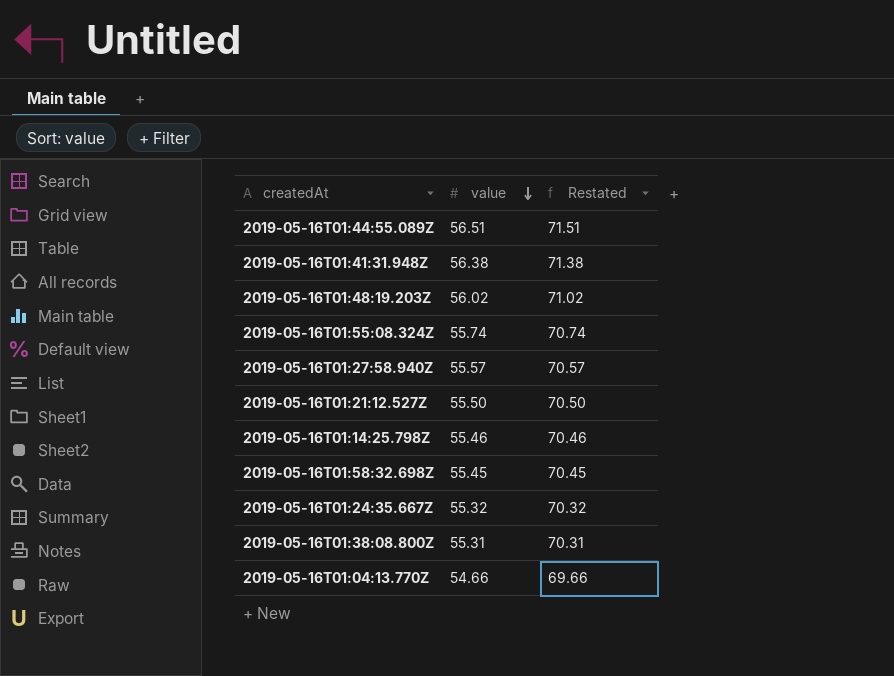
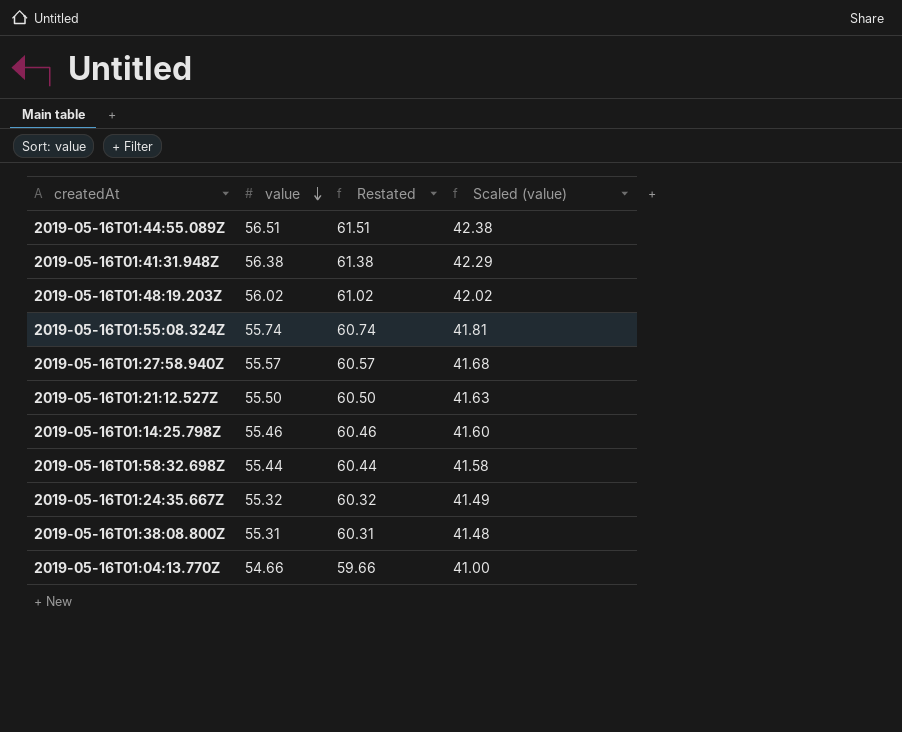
column Restated | formula: [value] + 15 -> [value] + 5
column Scaled (value) | formula: none -> [value] * 0.75
2019-05-16T01:58:32.698Z | value: 55.45 -> 55.44

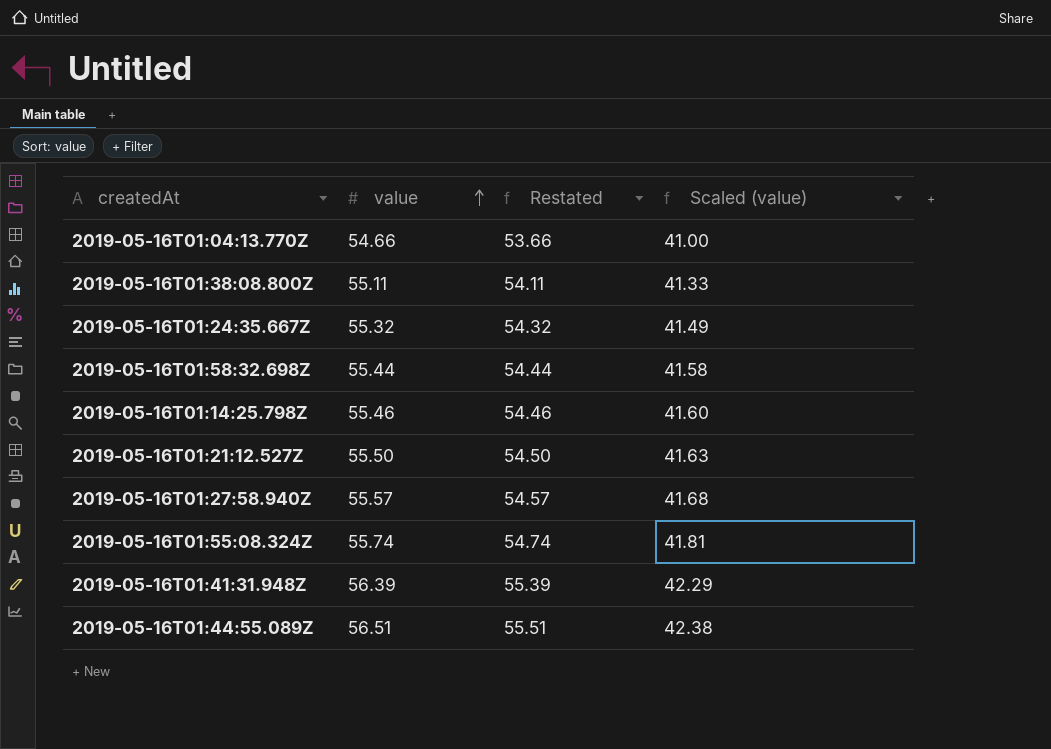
row order: value descending -> value ascending
column Restated | formula: [value] + 5 -> [value] - 1
row 2019-05-16T01:48:19.203Z: 56.02 | 61.02 | 42.02 -> none
2019-05-16T01:38:08.800Z | value: 55.31 -> 55.11
2019-05-16T01:38:08.800Z | Scaled (value): 41.48 -> 41.33
2019-05-16T01:41:31.948Z | value: 56.38 -> 56.39

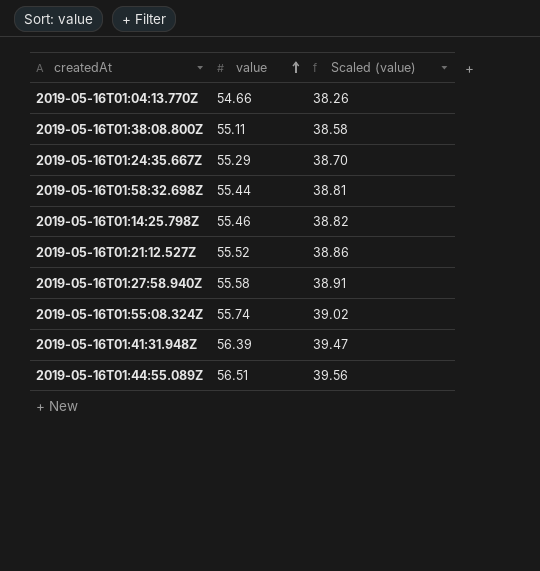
column Restated | formula: [value] - 1 -> none
column Scaled (value) | formula: [value] * 0.75 -> [value] * 0.7
2019-05-16T01:24:35.667Z | value: 55.32 -> 55.29
2019-05-16T01:21:12.527Z | value: 55.50 -> 55.52
2019-05-16T01:27:58.940Z | value: 55.57 -> 55.58

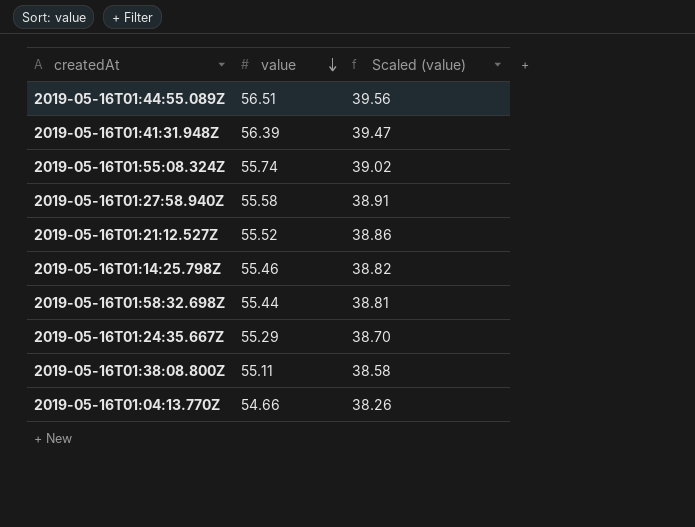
row order: value ascending -> value descending

